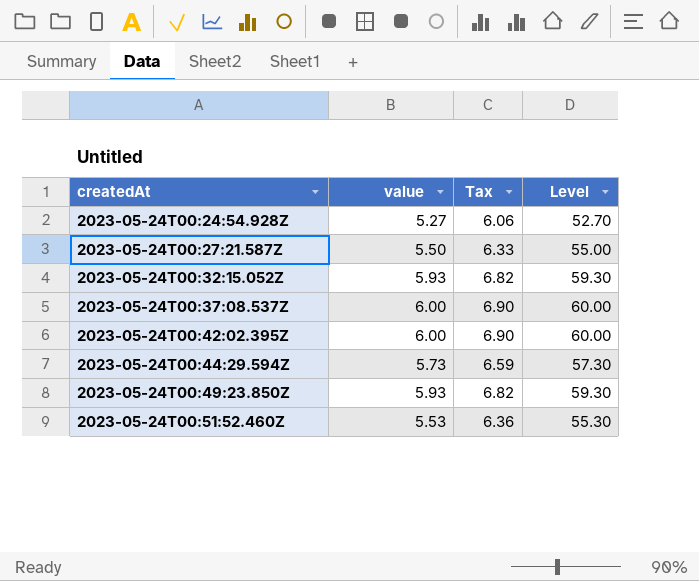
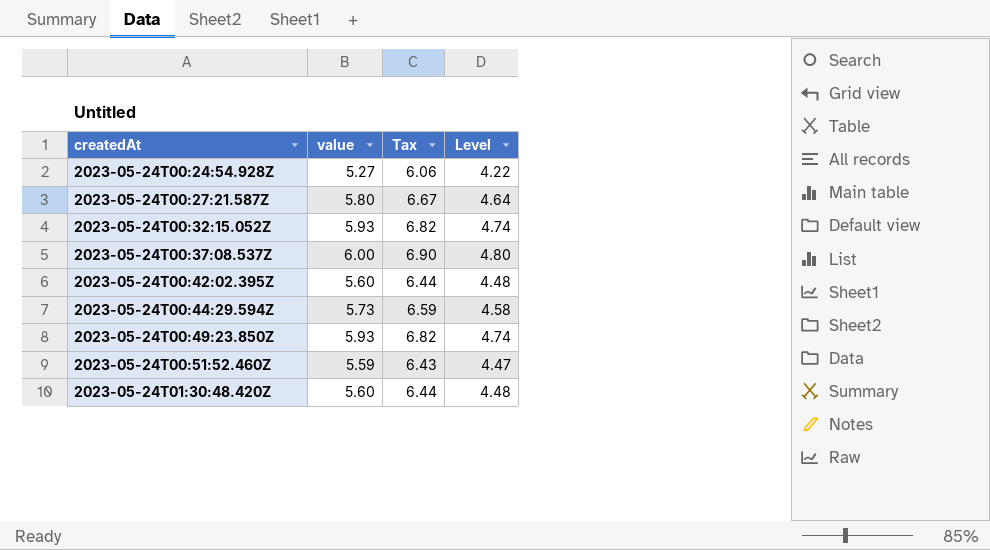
column Level | formula: [value] * 10 -> [value] * 0.8
2023-05-24T00:27:21.587Z | value: 5.50 -> 5.80
2023-05-24T00:27:21.587Z | Tax: 6.33 -> 6.67
2023-05-24T00:42:02.395Z | value: 6.00 -> 5.60
2023-05-24T00:42:02.395Z | Tax: 6.90 -> 6.44
2023-05-24T00:51:52.460Z | value: 5.53 -> 5.59
2023-05-24T00:51:52.460Z | Tax: 6.36 -> 6.43
row 2023-05-24T01:30:48.420Z: none -> 5.60 | 6.44 | 4.48

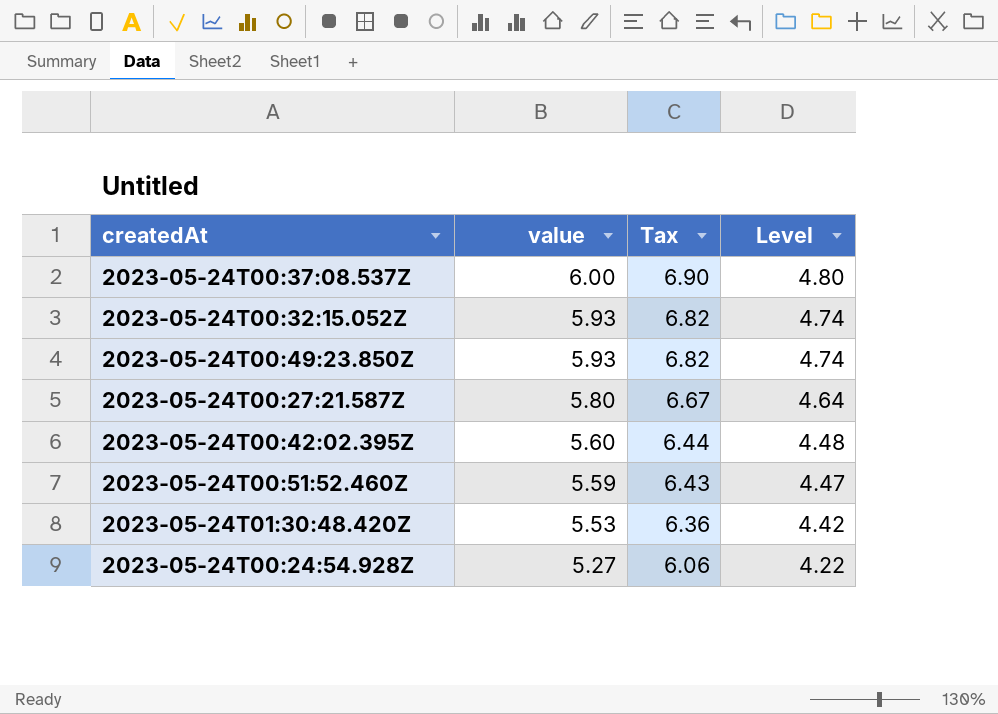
row order: createdAt ascending -> value descending
row 2023-05-24T00:44:29.594Z: 5.73 | 6.59 | 4.58 -> none
2023-05-24T01:30:48.420Z | value: 5.60 -> 5.53
2023-05-24T01:30:48.420Z | Tax: 6.44 -> 6.36
2023-05-24T01:30:48.420Z | Level: 4.48 -> 4.42

